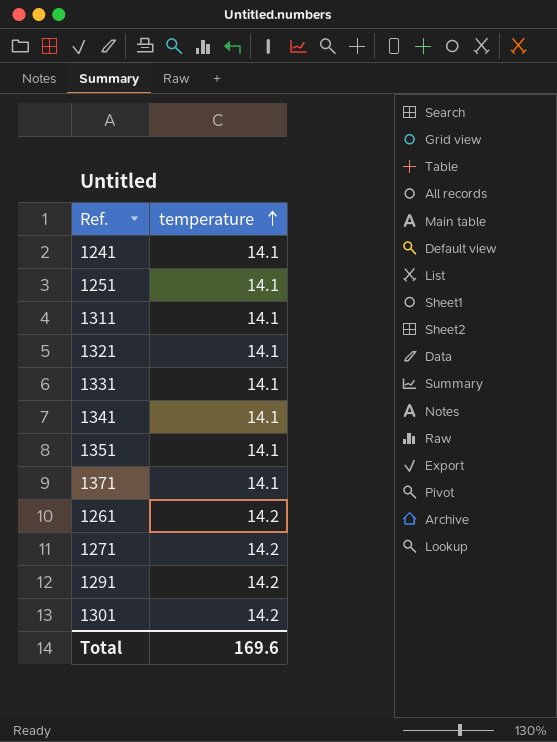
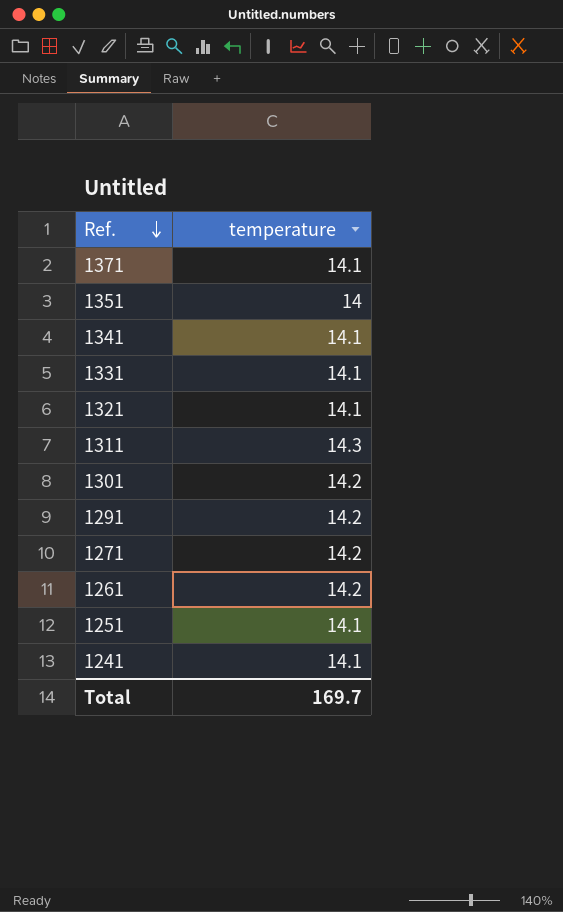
row order: temperature ascending -> Ref. descending
1351 | temperature: 14.1 -> 14
1311 | temperature: 14.1 -> 14.3
Total | temperature: 169.6 -> 169.7

